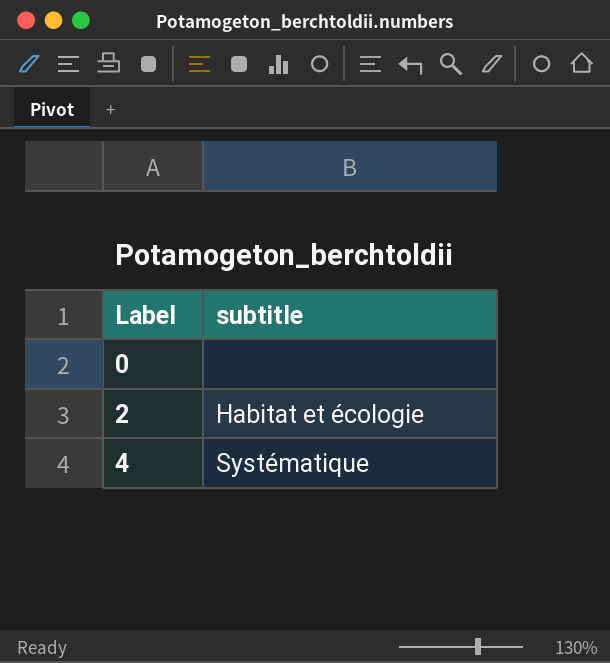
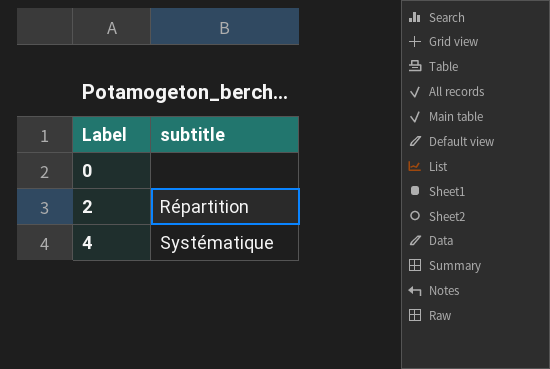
2 | subtitle: Habitat et écologie -> Répartition

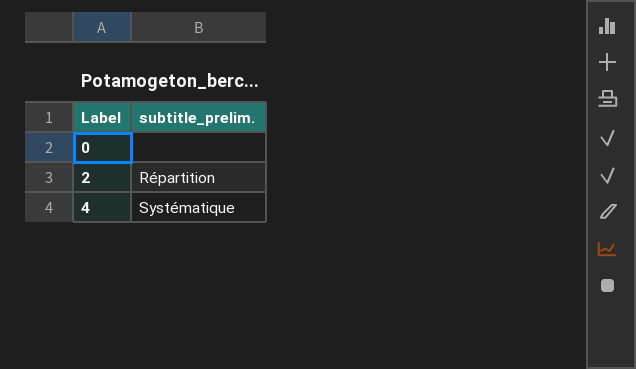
column name: subtitle -> subtitle_prelim.

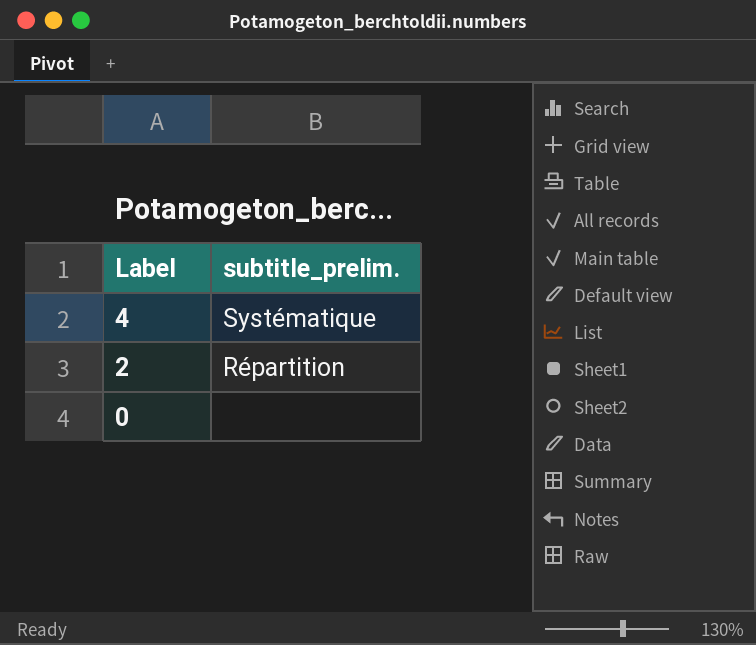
row order: Label ascending -> Label descending

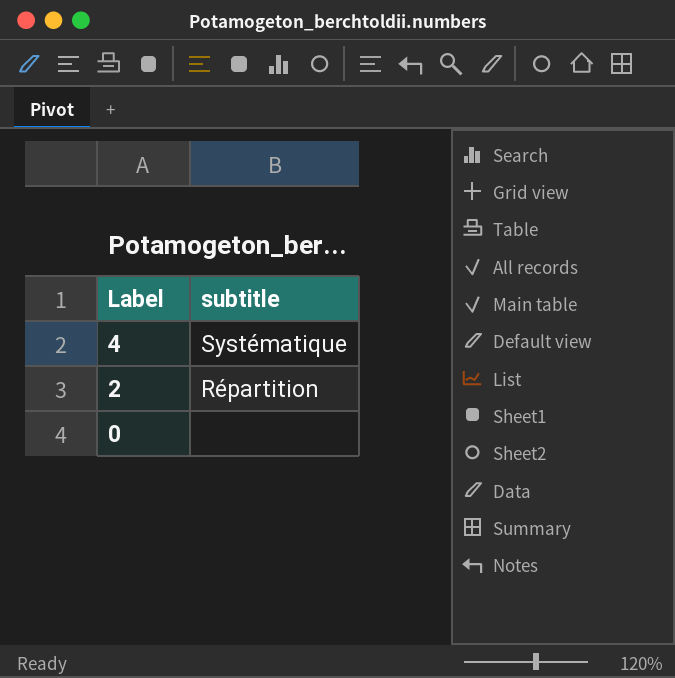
column name: subtitle_prelim. -> subtitle

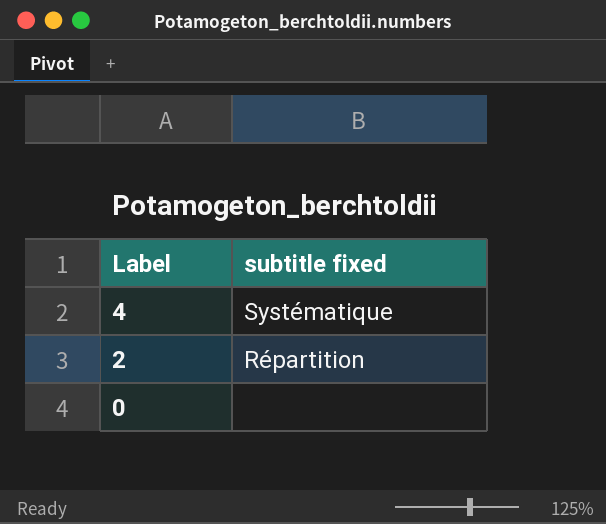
column name: subtitle -> subtitle fixed

